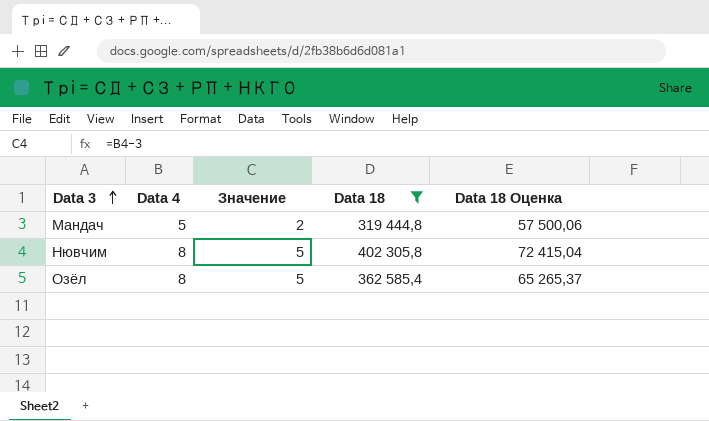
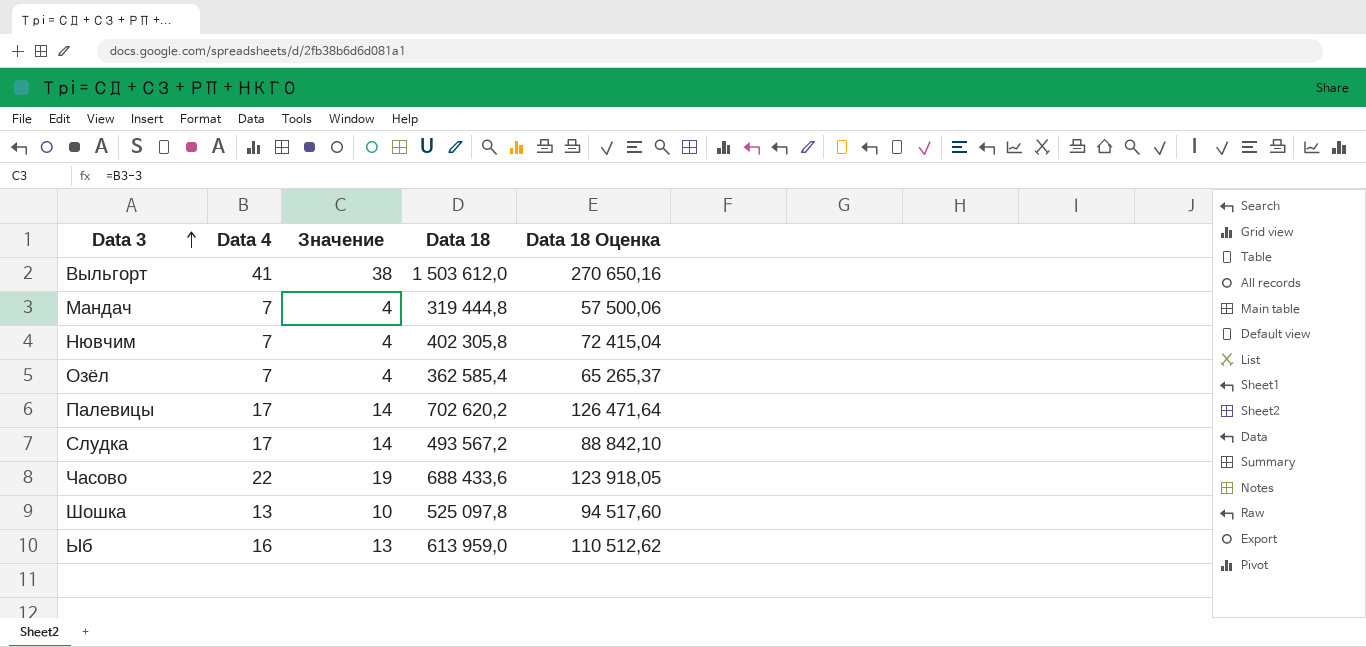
filter: Data 18 <= 402 305,8 -> none
Мандач | Data 4: 5 -> 7
Мандач | Значение: 2 -> 4
Нювчим | Data 4: 8 -> 7
Нювчим | Значение: 5 -> 4
Озёл | Data 4: 8 -> 7
Озёл | Значение: 5 -> 4

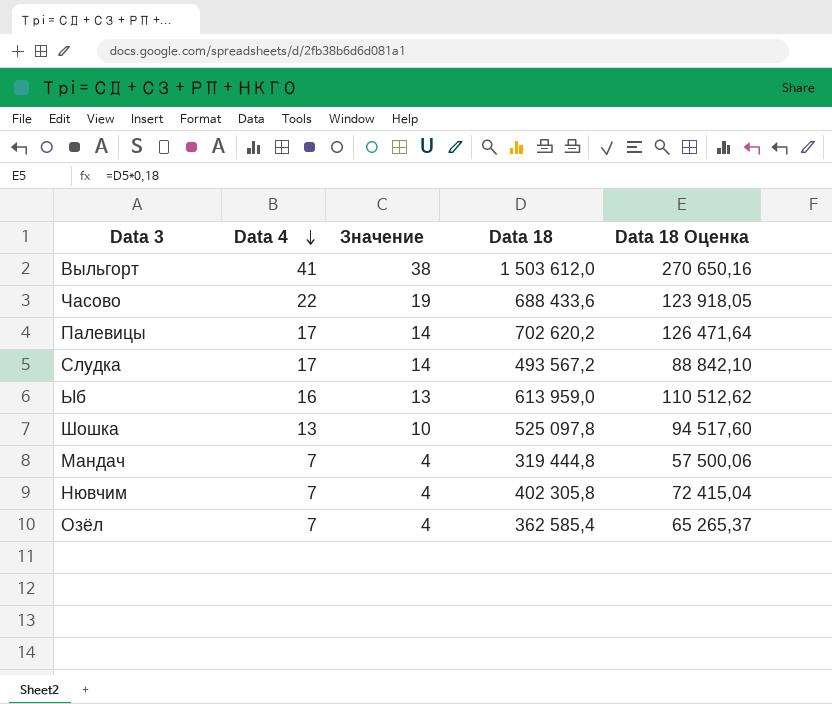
row order: Data 3 ascending -> Data 4 descending

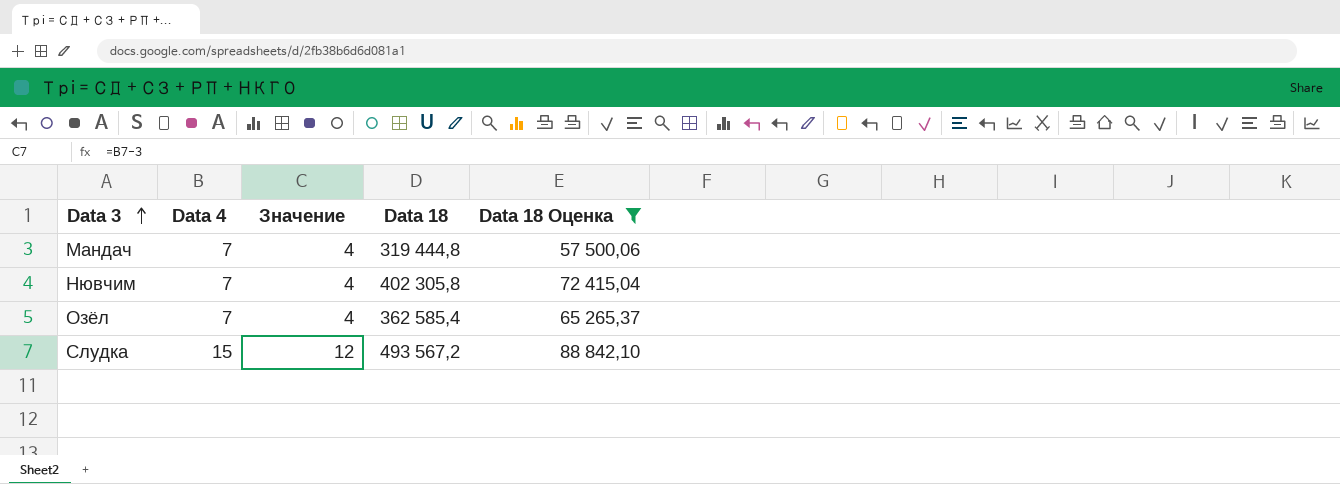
filter: none -> Data 18 Оценка <= 88 842,10
row order: Data 4 descending -> Data 3 ascending
Слудка | Data 4: 17 -> 15
Слудка | Значение: 14 -> 12

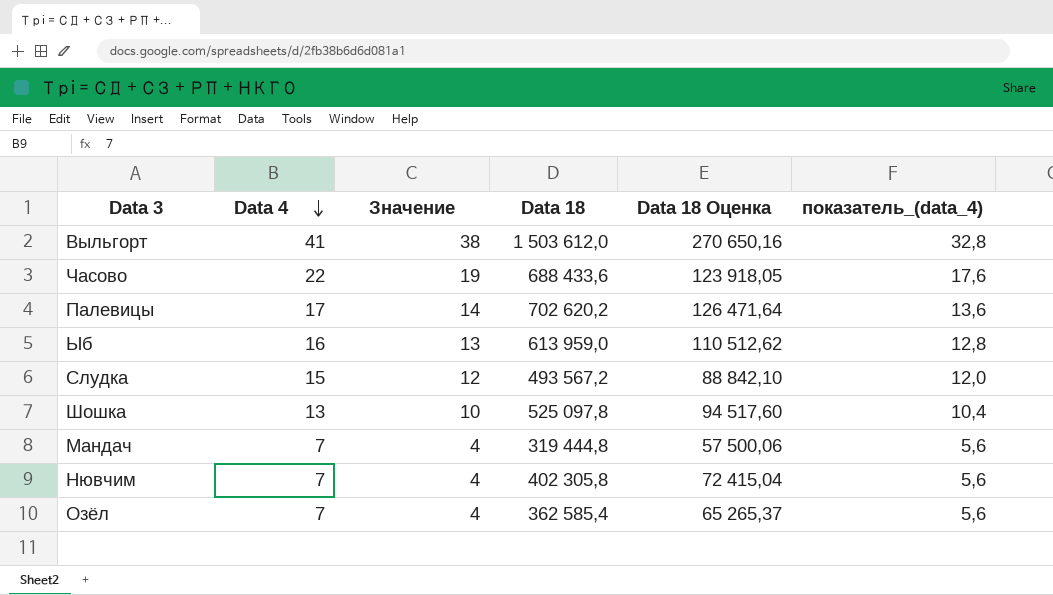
filter: Data 18 Оценка <= 88 842,10 -> none
row order: Data 3 ascending -> Data 4 descending
column показатель_(data_4) | formula: none -> [Data 4] * 0,8

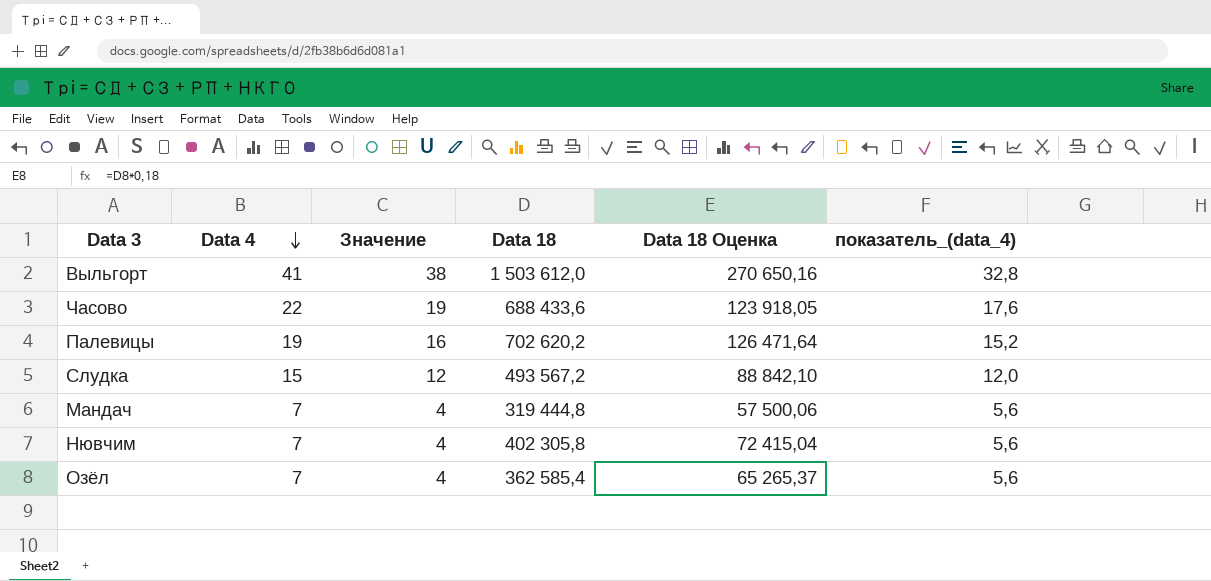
row Ыб: 16 | 13 | 613 959,0 | 110 512,62 | 12,8 -> none
row Шошка: 13 | 10 | 525 097,8 | 94 517,60 | 10,4 -> none
Палевицы | Data 4: 17 -> 19
Палевицы | Значение: 14 -> 16
Палевицы | показатель_(data_4): 13,6 -> 15,2

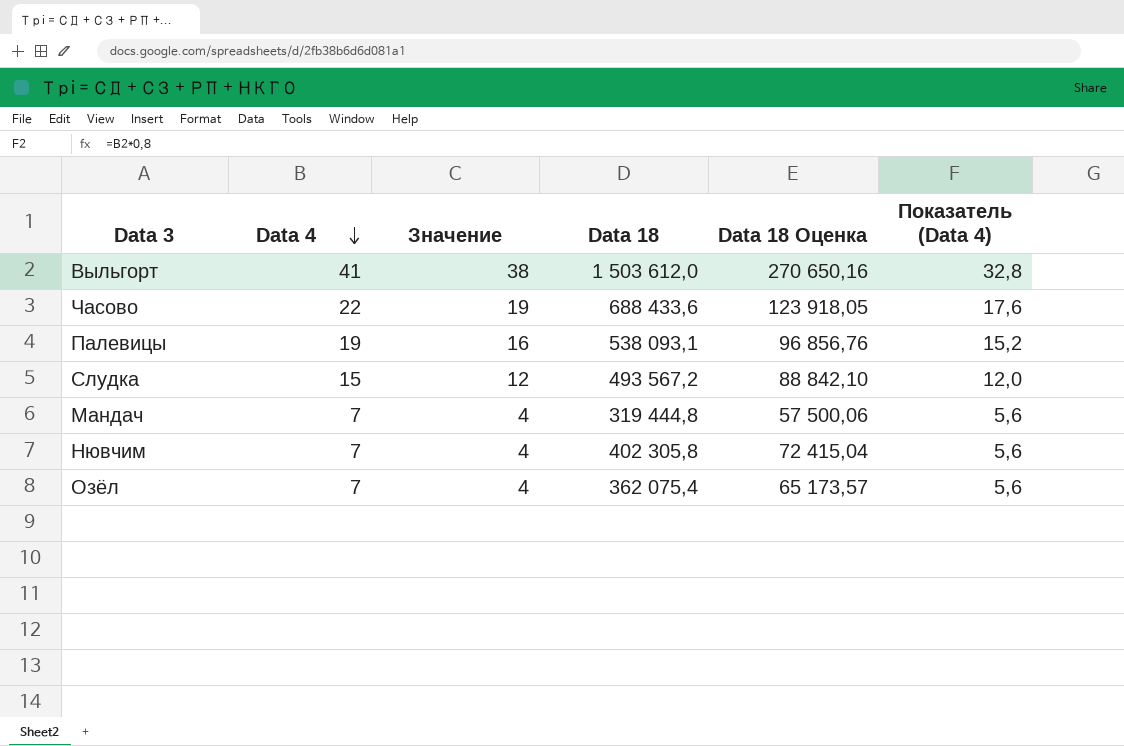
column name: показатель_(data_4) -> Показатель (Data 4)
Палевицы | Data 18: 702 620,2 -> 538 093,1
Палевицы | Data 18 Оценка: 126 471,64 -> 96 856,76
Озёл | Data 18: 362 585,4 -> 362 075,4
Озёл | Data 18 Оценка: 65 265,37 -> 65 173,57

